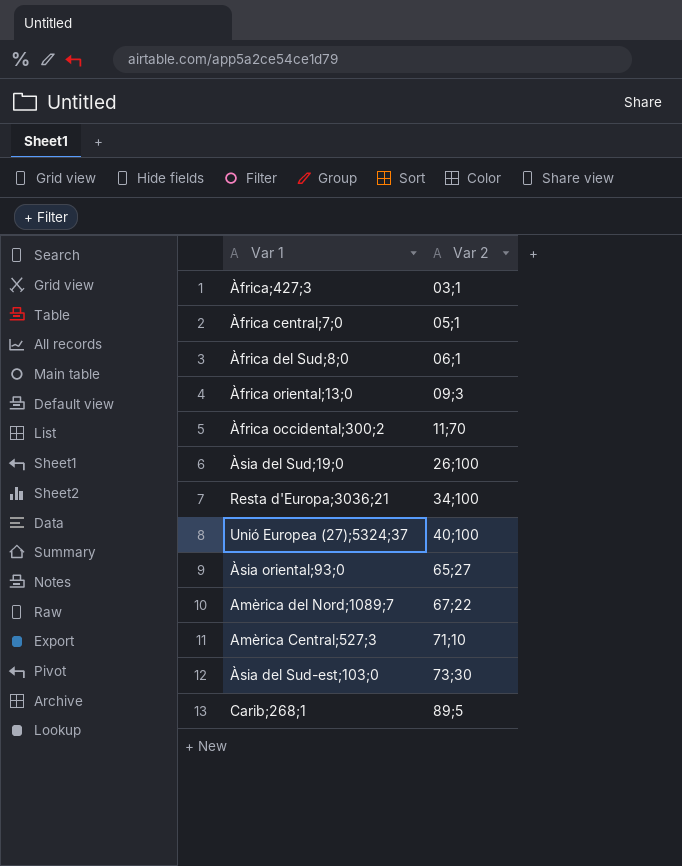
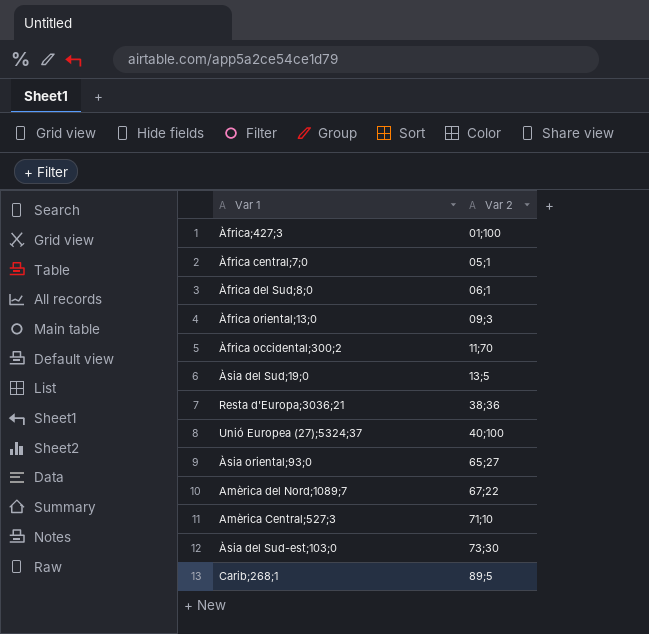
Àfrica;427;3 | Var 2: 03;1 -> 01;100
Àsia del Sud;19;0 | Var 2: 26;100 -> 13;5
Resta d'Europa;3036;21 | Var 2: 34;100 -> 38;36

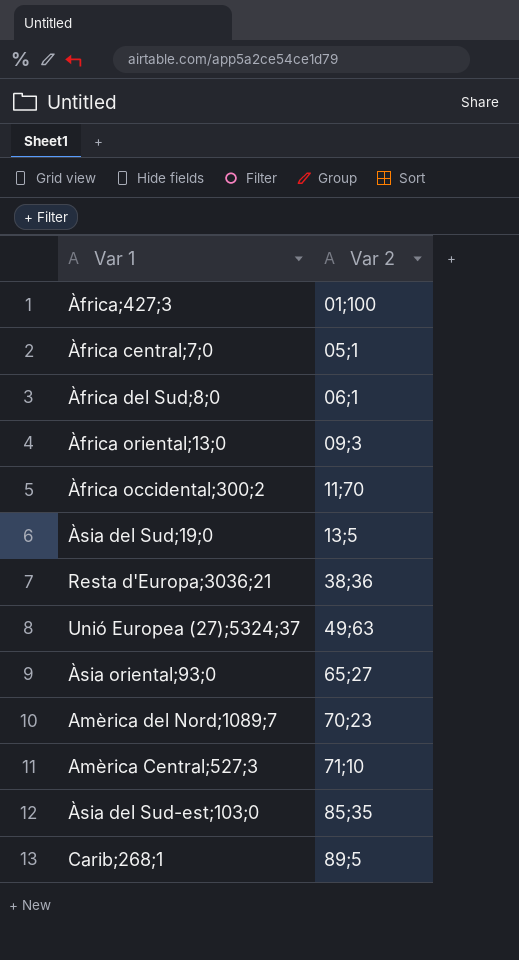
Unió Europea (27);5324;37 | Var 2: 40;100 -> 49;63
Amèrica del Nord;1089;7 | Var 2: 67;22 -> 70;23
Àsia del Sud-est;103;0 | Var 2: 73;30 -> 85;35

